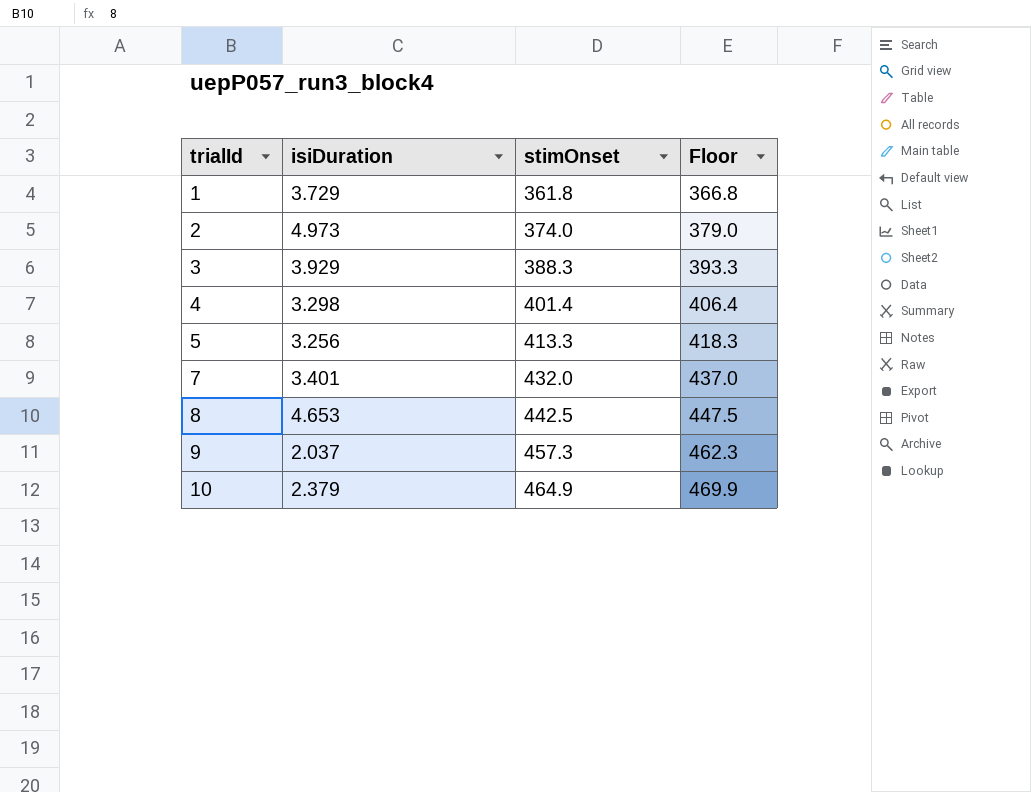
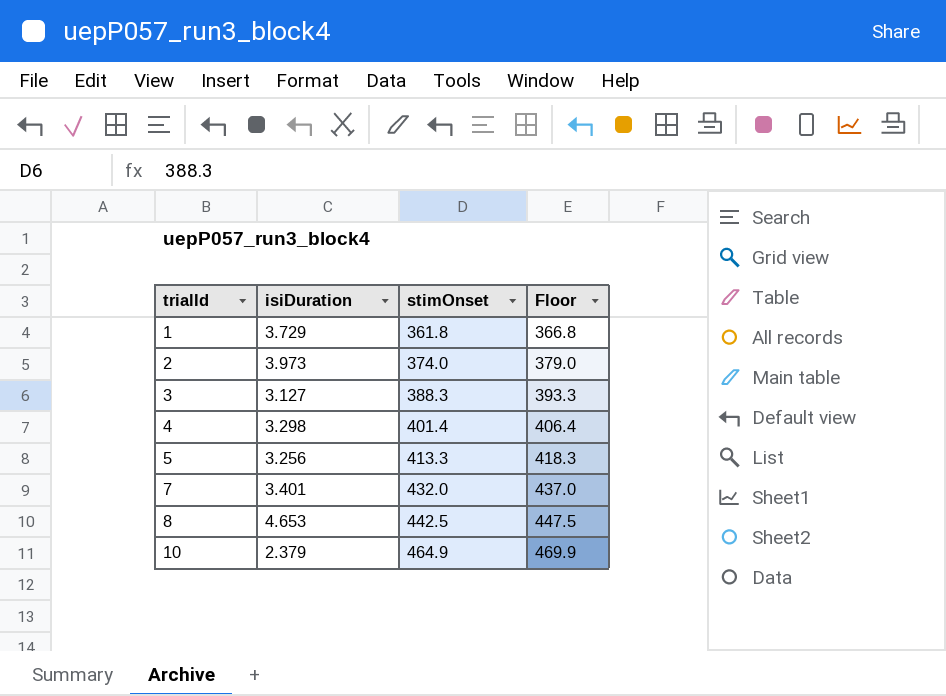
row 9: 2.037 | 457.3 | 462.3 -> none
2 | isiDuration: 4.973 -> 3.973
3 | isiDuration: 3.929 -> 3.127

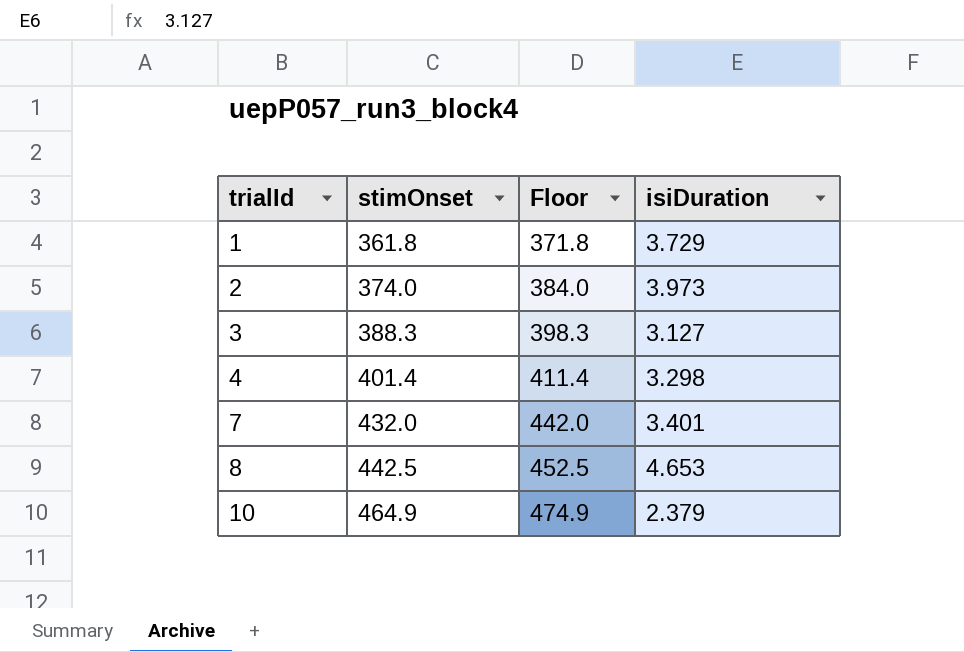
column Floor | formula: [stimOnset] + 5 -> [stimOnset] + 10
column isiDuration | position: 2 -> 4
row 5: 3.256 | 413.3 | 418.3 -> none

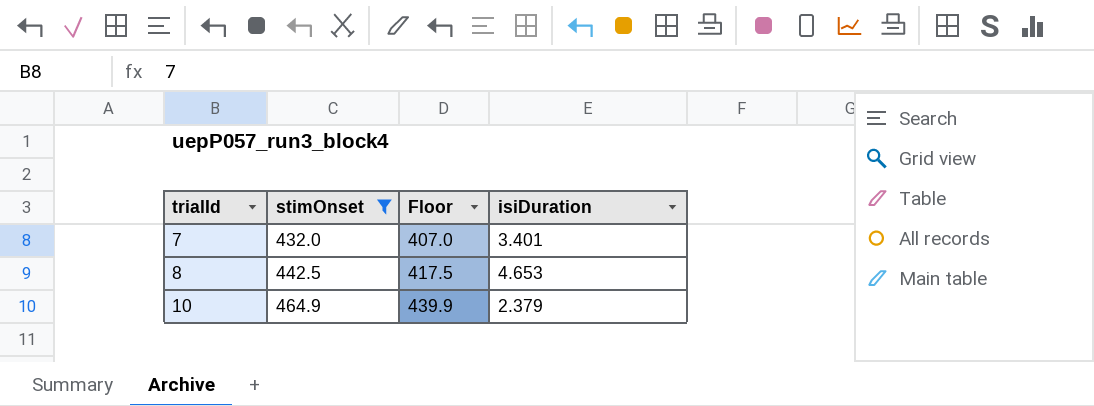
filter: none -> stimOnset >= 432.0
column Floor | formula: [stimOnset] + 10 -> [stimOnset] - 25

